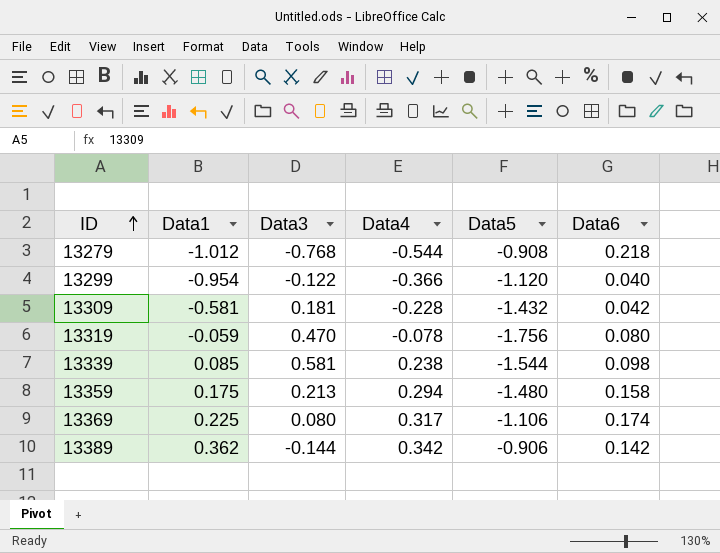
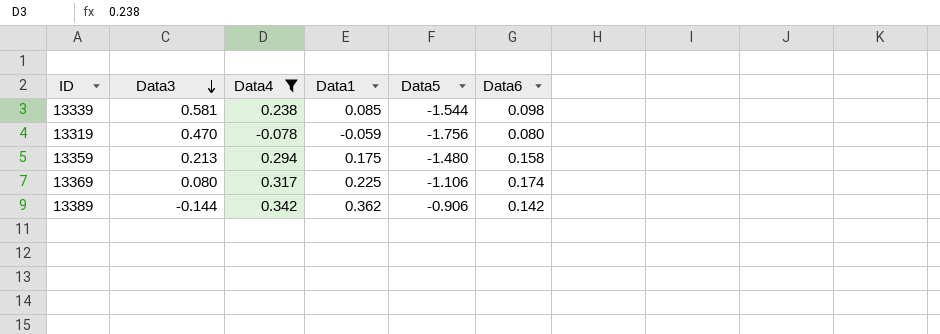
filter: none -> Data4 >= -0.078
row order: ID ascending -> Data3 descending
column Data1 | position: 2 -> 4

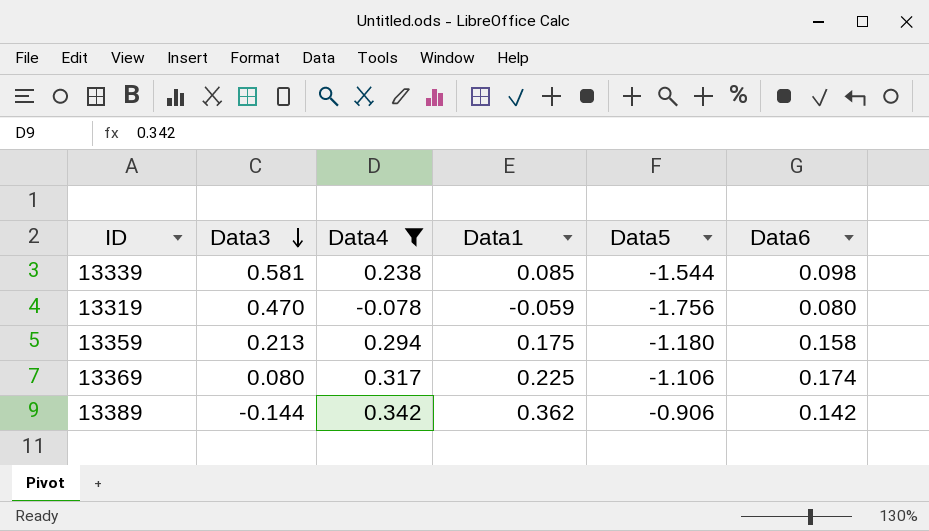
13359 | Data5: -1.480 -> -1.180

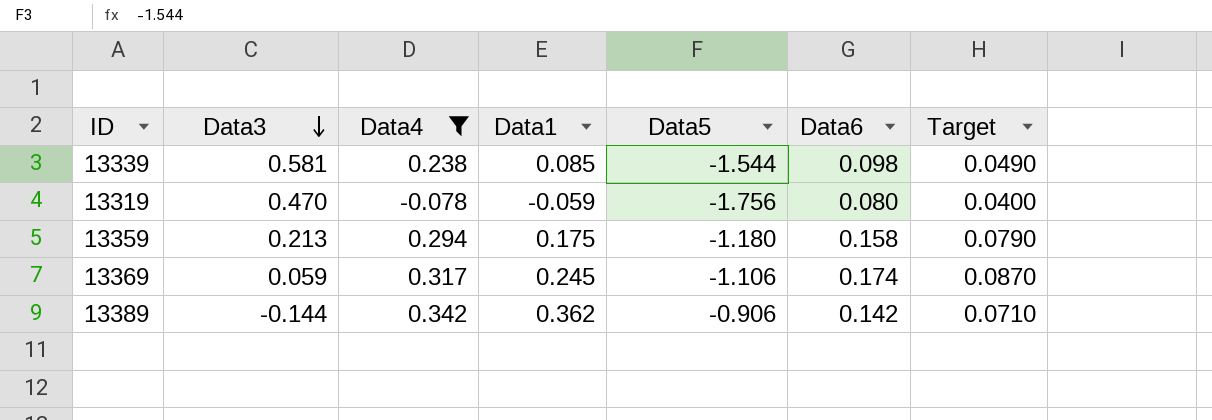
column Target | formula: none -> [Data6] * 0.5
13369 | Data3: 0.080 -> 0.059
13369 | Data1: 0.225 -> 0.245

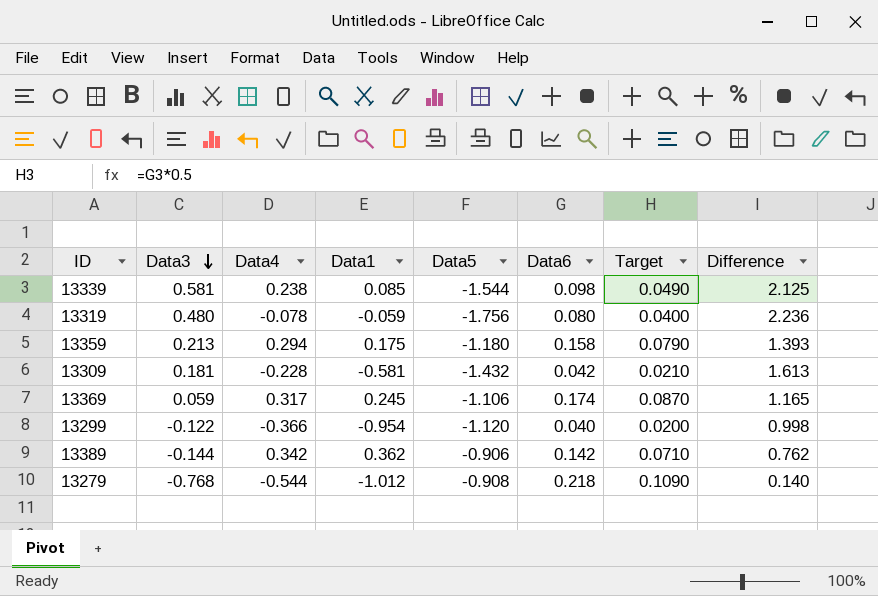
filter: Data4 >= -0.078 -> none
column Difference | formula: none -> [Data3] - [Data5]
13319 | Data3: 0.470 -> 0.480

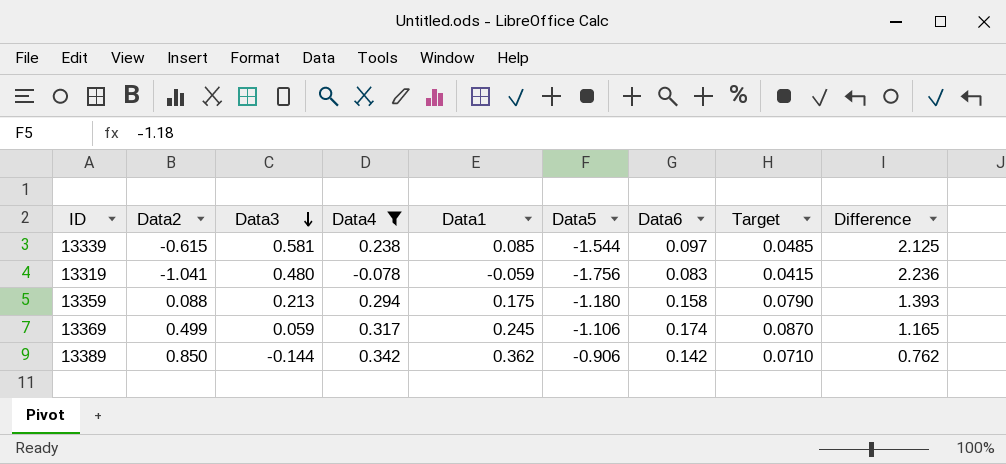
filter: none -> Data4 >= -0.078
column Data2 | position: none -> 2
13339 | Data6: 0.098 -> 0.097
13339 | Target: 0.0490 -> 0.0485
13319 | Data6: 0.080 -> 0.083
13319 | Target: 0.0400 -> 0.0415

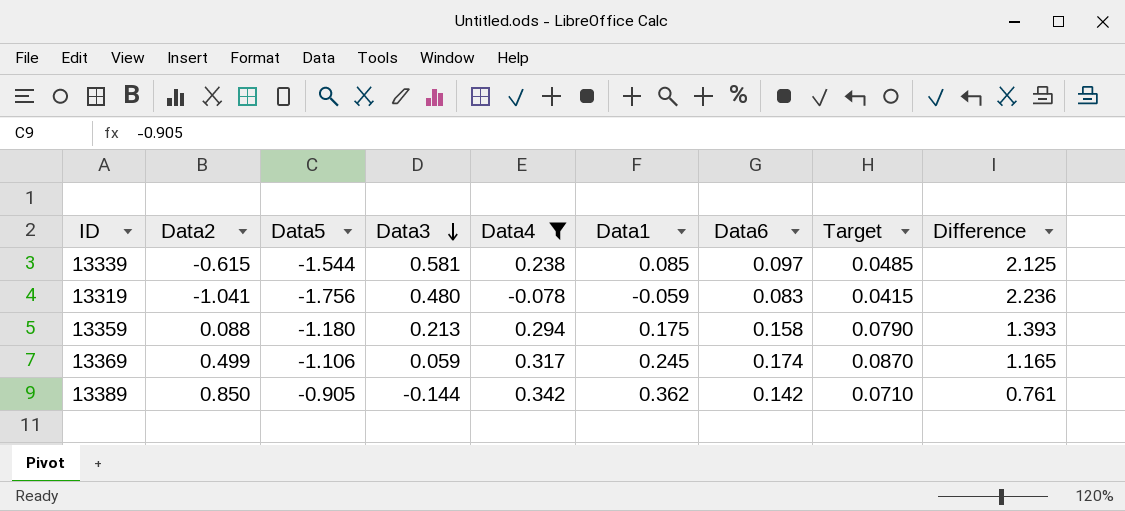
column Data5 | position: 6 -> 3
13389 | Data5: -0.906 -> -0.905
13389 | Difference: 0.762 -> 0.761

